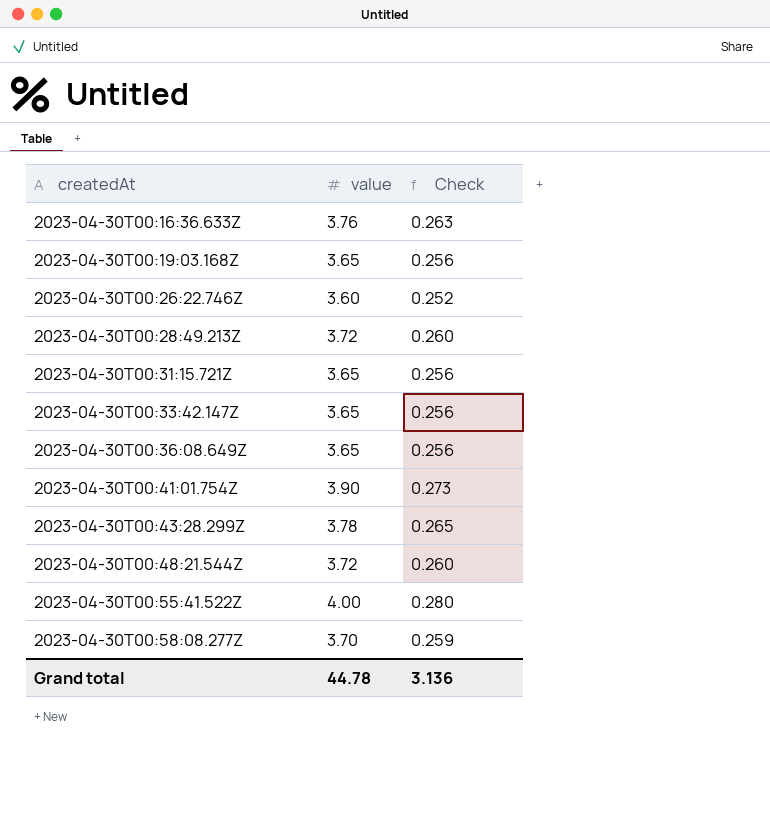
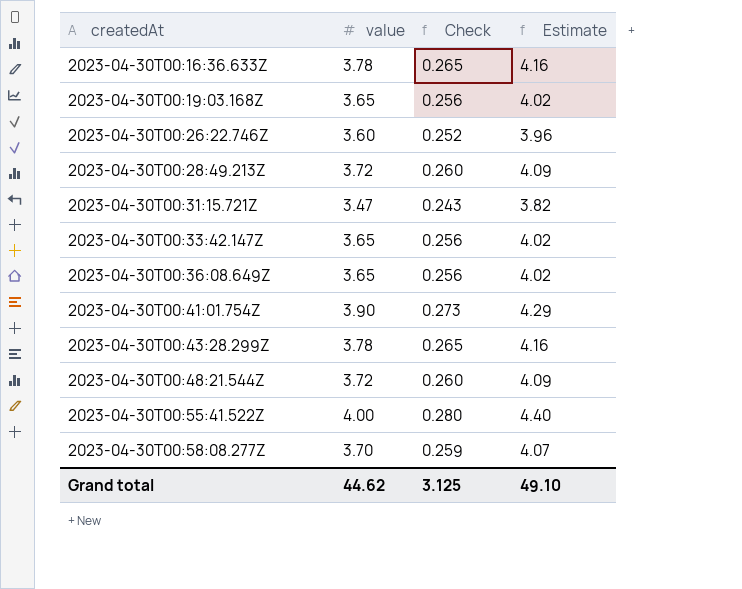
column Estimate | formula: none -> [value] * 1.1
2023-04-30T00:16:36.633Z | value: 3.76 -> 3.78
2023-04-30T00:16:36.633Z | Check: 0.263 -> 0.265
2023-04-30T00:31:15.721Z | value: 3.65 -> 3.47
2023-04-30T00:31:15.721Z | Check: 0.256 -> 0.243
Grand total | value: 44.78 -> 44.62
Grand total | Check: 3.136 -> 3.125

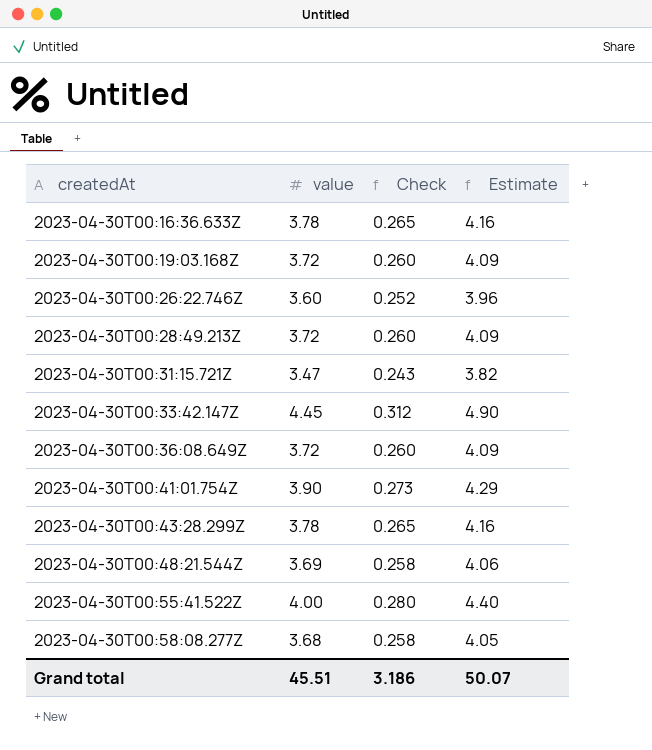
2023-04-30T00:19:03.168Z | value: 3.65 -> 3.72
2023-04-30T00:19:03.168Z | Check: 0.256 -> 0.260
2023-04-30T00:19:03.168Z | Estimate: 4.02 -> 4.09
2023-04-30T00:33:42.147Z | value: 3.65 -> 4.45
2023-04-30T00:33:42.147Z | Check: 0.256 -> 0.312
2023-04-30T00:33:42.147Z | Estimate: 4.02 -> 4.90
2023-04-30T00:36:08.649Z | value: 3.65 -> 3.72
2023-04-30T00:36:08.649Z | Check: 0.256 -> 0.260
2023-04-30T00:36:08.649Z | Estimate: 4.02 -> 4.09
2023-04-30T00:48:21.544Z | value: 3.72 -> 3.69
2023-04-30T00:48:21.544Z | Check: 0.260 -> 0.258
2023-04-30T00:48:21.544Z | Estimate: 4.09 -> 4.06
2023-04-30T00:58:08.277Z | value: 3.70 -> 3.68
2023-04-30T00:58:08.277Z | Check: 0.259 -> 0.258
2023-04-30T00:58:08.277Z | Estimate: 4.07 -> 4.05
Grand total | value: 44.62 -> 45.51
Grand total | Check: 3.125 -> 3.186
Grand total | Estimate: 49.10 -> 50.07

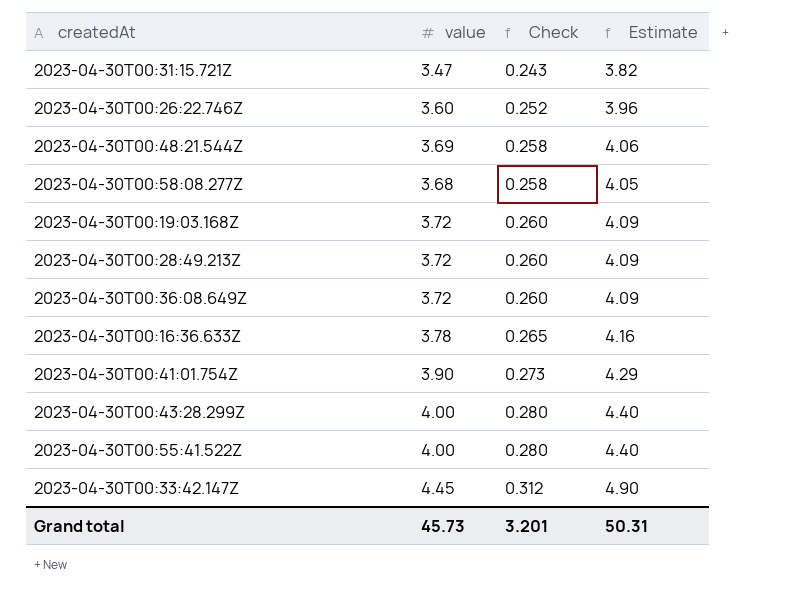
row order: createdAt ascending -> Check ascending
2023-04-30T00:43:28.299Z | value: 3.78 -> 4.00
2023-04-30T00:43:28.299Z | Check: 0.265 -> 0.280
2023-04-30T00:43:28.299Z | Estimate: 4.16 -> 4.40
Grand total | value: 45.51 -> 45.73
Grand total | Check: 3.186 -> 3.201
Grand total | Estimate: 50.07 -> 50.31

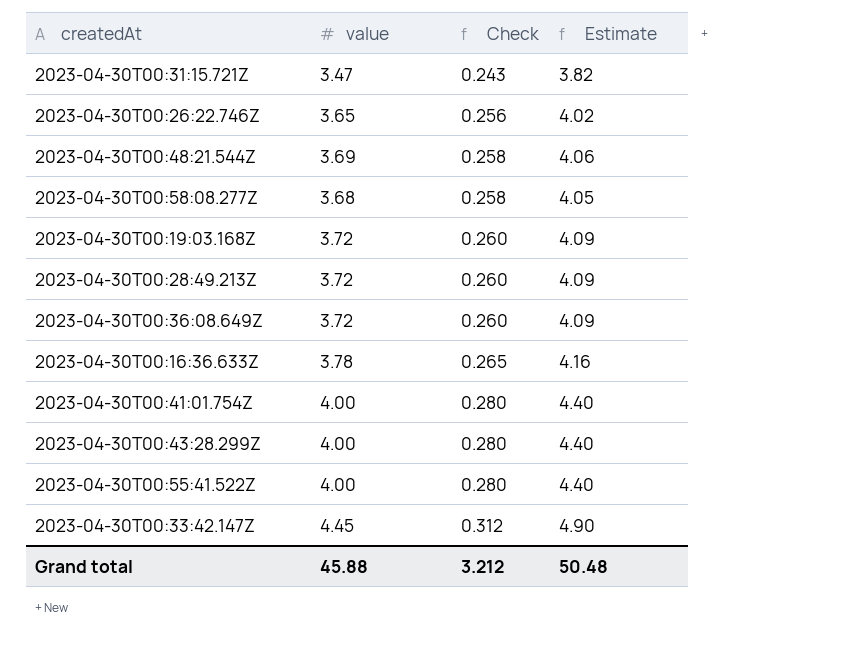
2023-04-30T00:26:22.746Z | value: 3.60 -> 3.65
2023-04-30T00:26:22.746Z | Check: 0.252 -> 0.256
2023-04-30T00:26:22.746Z | Estimate: 3.96 -> 4.02
2023-04-30T00:41:01.754Z | value: 3.90 -> 4.00
2023-04-30T00:41:01.754Z | Check: 0.273 -> 0.280
2023-04-30T00:41:01.754Z | Estimate: 4.29 -> 4.40
Grand total | value: 45.73 -> 45.88
Grand total | Check: 3.201 -> 3.212
Grand total | Estimate: 50.31 -> 50.48

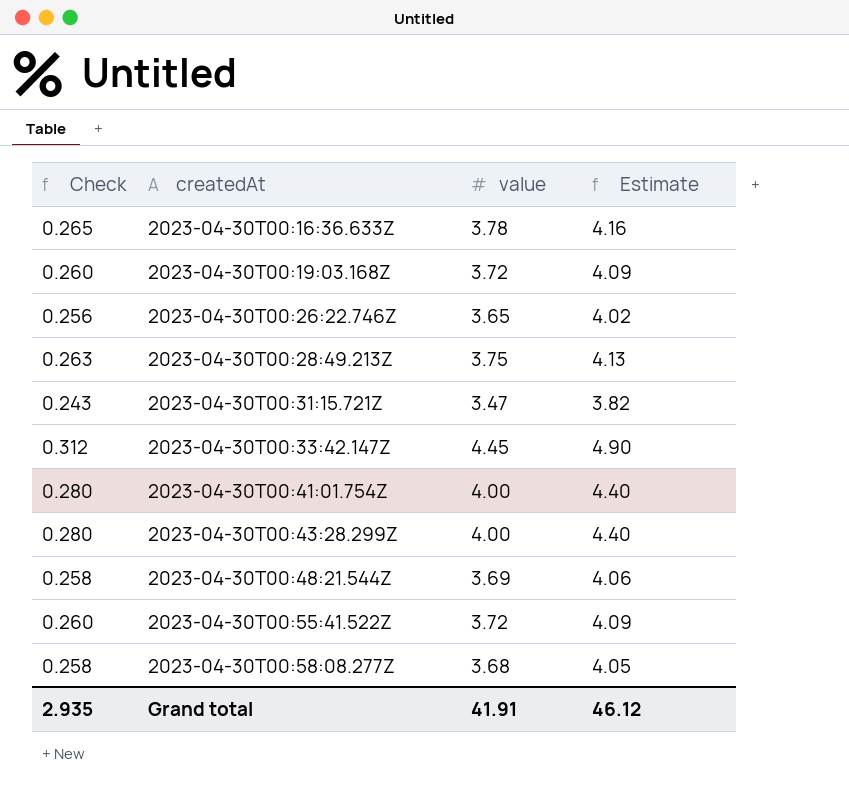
row order: Check ascending -> createdAt ascending
column Check | position: 3 -> 1
row 2023-04-30T00:36:08.649Z: 3.72 | 0.260 | 4.09 -> none
2023-04-30T00:28:49.213Z | Check: 0.260 -> 0.263
2023-04-30T00:28:49.213Z | value: 3.72 -> 3.75
2023-04-30T00:28:49.213Z | Estimate: 4.09 -> 4.13
2023-04-30T00:55:41.522Z | Check: 0.280 -> 0.260
2023-04-30T00:55:41.522Z | value: 4.00 -> 3.72
2023-04-30T00:55:41.522Z | Estimate: 4.40 -> 4.09
Grand total | Check: 3.212 -> 2.935
Grand total | value: 45.88 -> 41.91
Grand total | Estimate: 50.48 -> 46.12

